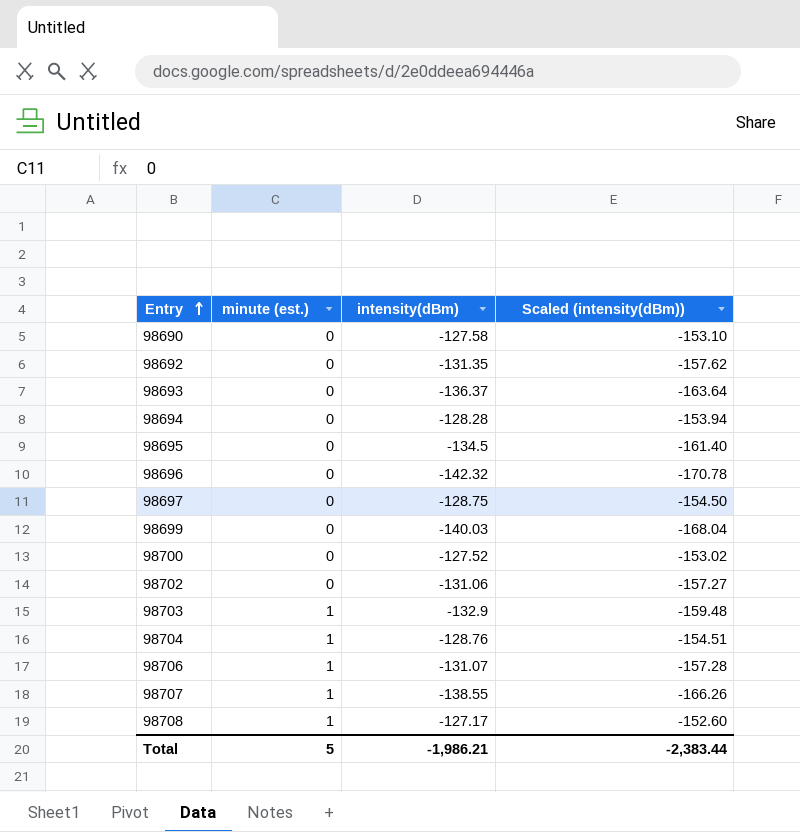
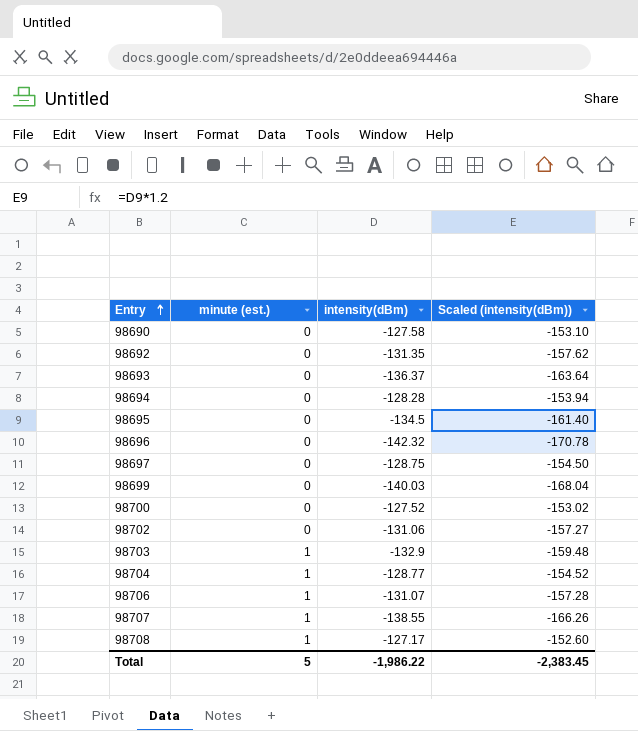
98704 | intensity(dBm): -128.76 -> -128.77
98704 | Scaled (intensity(dBm)): -154.51 -> -154.52
Total | intensity(dBm): -1,986.21 -> -1,986.22
Total | Scaled (intensity(dBm)): -2,383.44 -> -2,383.45

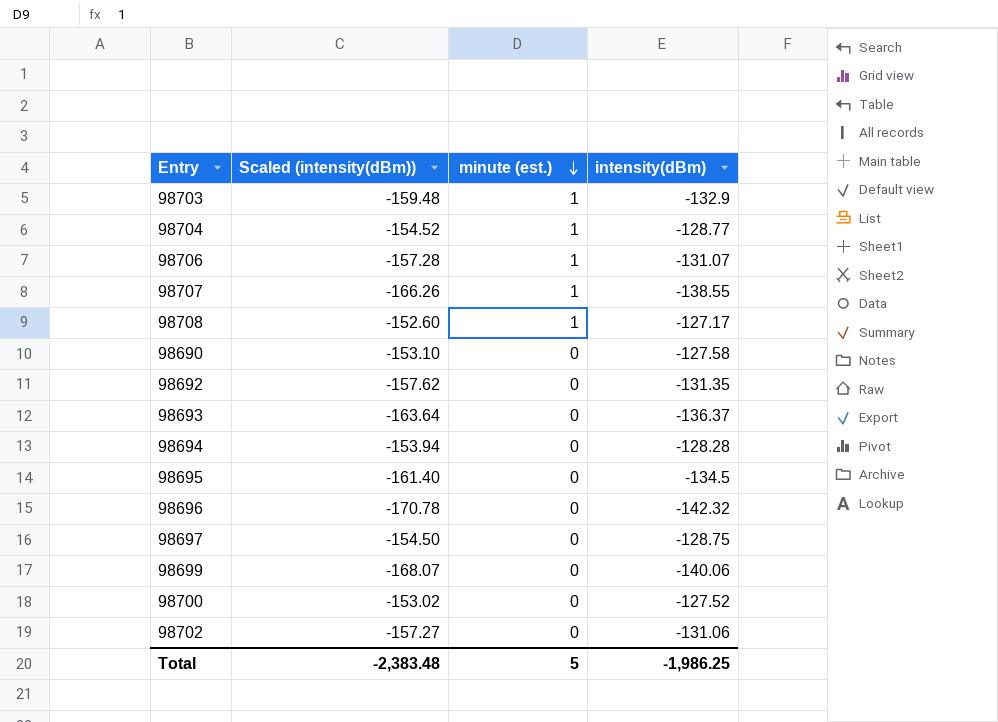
row order: Entry ascending -> minute (est.) descending
column Scaled (intensity(dBm)) | position: 4 -> 2
98699 | Scaled (intensity(dBm)): -168.04 -> -168.07
98699 | intensity(dBm): -140.03 -> -140.06
Total | Scaled (intensity(dBm)): -2,383.45 -> -2,383.48
Total | intensity(dBm): -1,986.22 -> -1,986.25

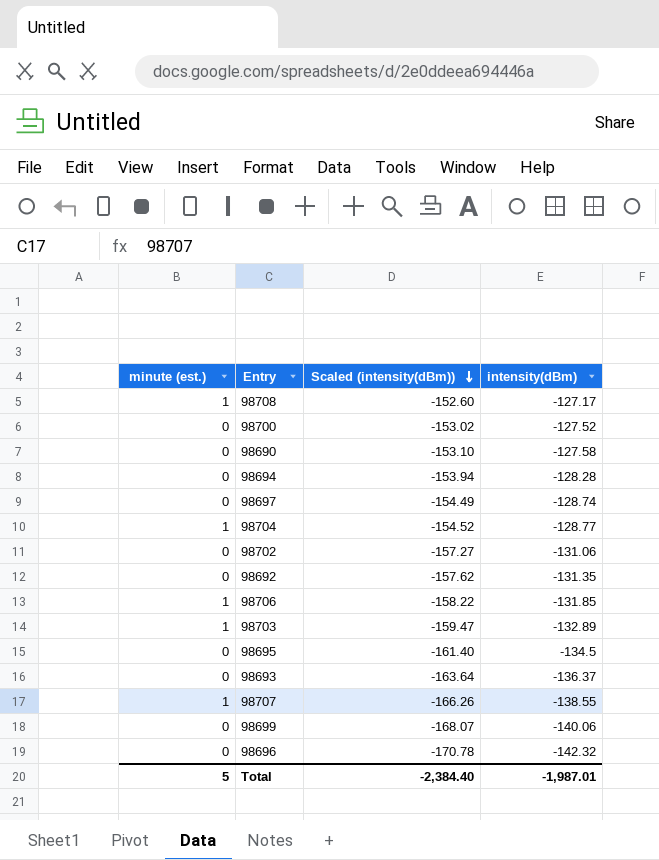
row order: minute (est.) descending -> Scaled (intensity(dBm)) descending
column minute (est.) | position: 3 -> 1
98697 | Scaled (intensity(dBm)): -154.50 -> -154.49
98697 | intensity(dBm): -128.75 -> -128.74
98706 | Scaled (intensity(dBm)): -157.28 -> -158.22
98706 | intensity(dBm): -131.07 -> -131.85
98703 | Scaled (intensity(dBm)): -159.48 -> -159.47
98703 | intensity(dBm): -132.9 -> -132.89
Total | Scaled (intensity(dBm)): -2,383.48 -> -2,384.40
Total | intensity(dBm): -1,986.25 -> -1,987.01

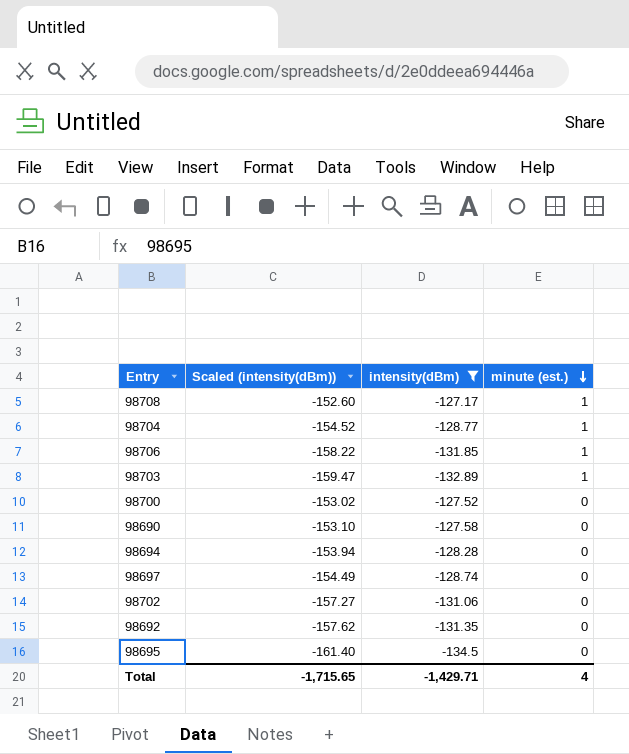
filter: none -> intensity(dBm) >= -134.5
row order: Scaled (intensity(dBm)) descending -> minute (est.) descending
column minute (est.) | position: 1 -> 4
Total | Scaled (intensity(dBm)): -2,384.40 -> -1,715.65
Total | intensity(dBm): -1,987.01 -> -1,429.71
Total | minute (est.): 5 -> 4

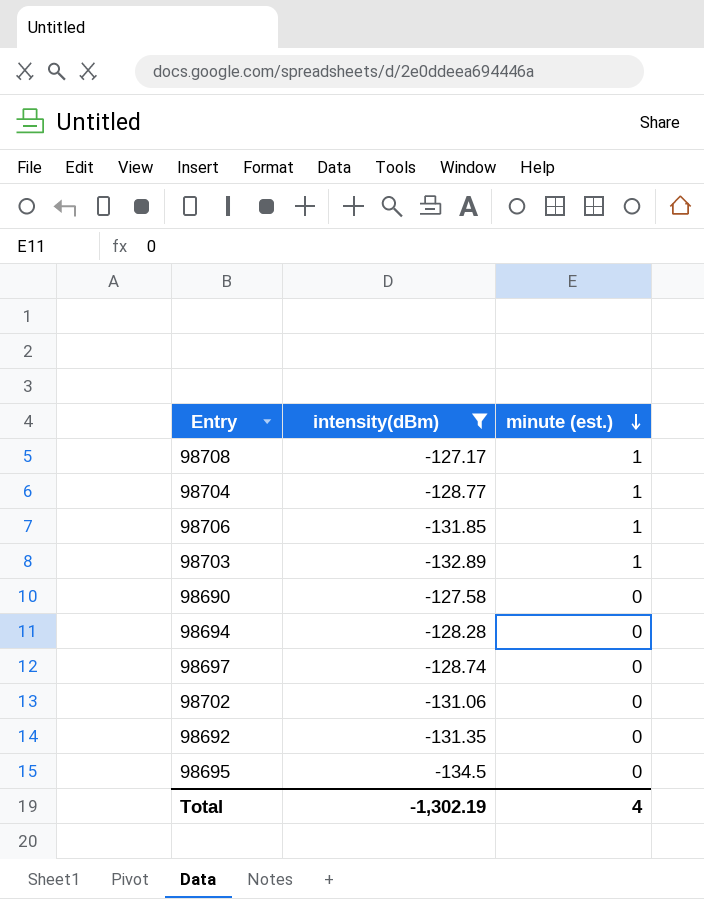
column Scaled (intensity(dBm)) | formula: [intensity(dBm)] * 1.2 -> none
row 98700: -153.02 | -127.52 | 0 -> none
Total | intensity(dBm): -1,429.71 -> -1,302.19

